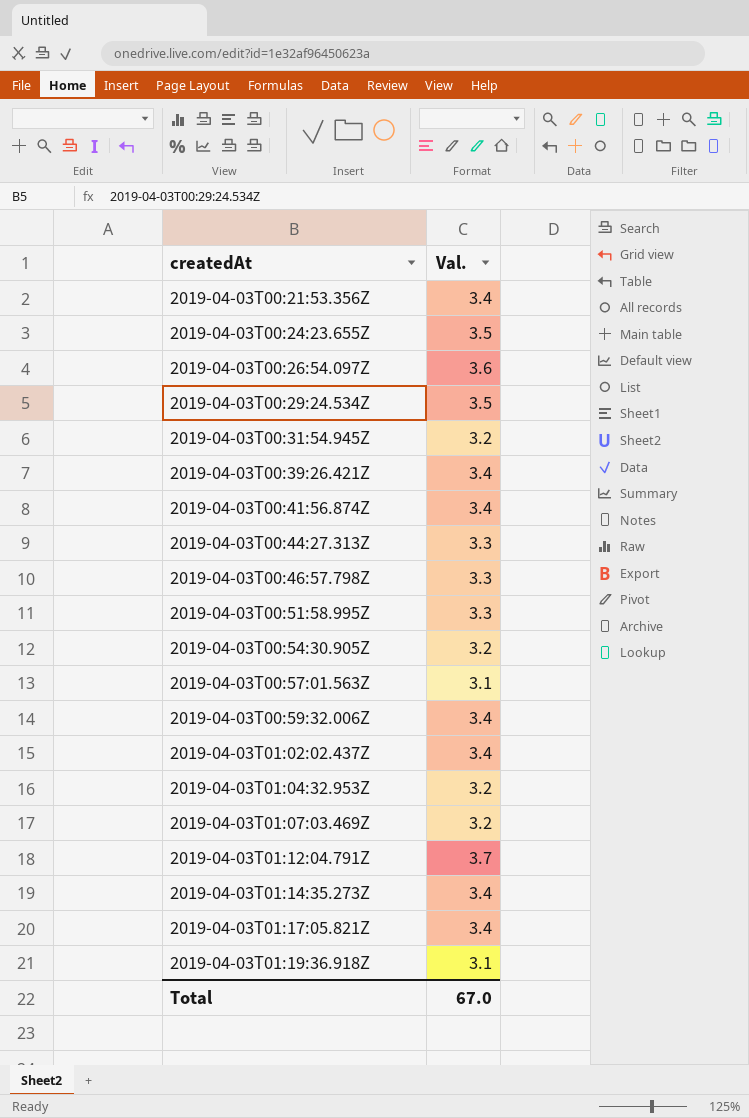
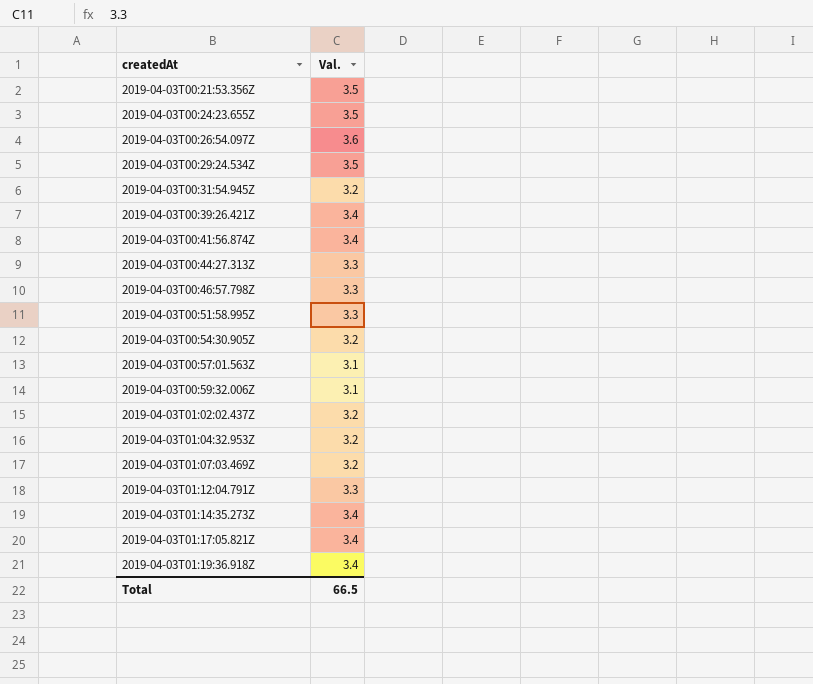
2019-04-03T00:21:53.356Z | Val.: 3.4 -> 3.5
2019-04-03T00:59:32.006Z | Val.: 3.4 -> 3.1
2019-04-03T01:02:02.437Z | Val.: 3.4 -> 3.2
2019-04-03T01:12:04.791Z | Val.: 3.7 -> 3.3
2019-04-03T01:19:36.918Z | Val.: 3.1 -> 3.4
Total | Val.: 67.0 -> 66.5

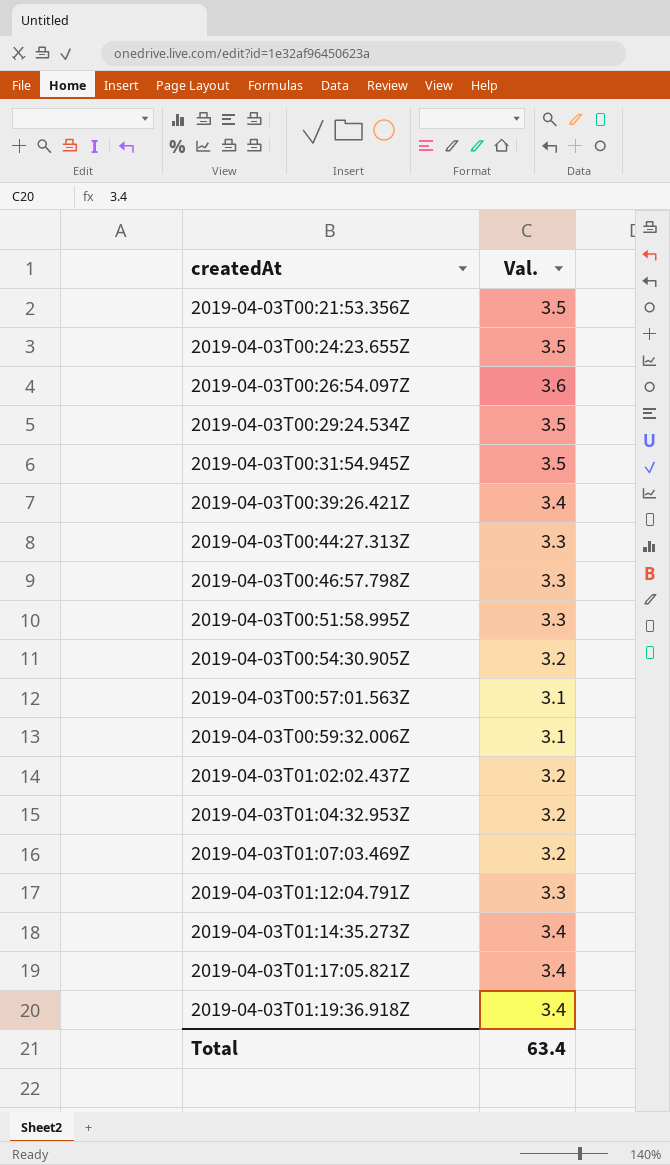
row 2019-04-03T00:41:56.874Z: 3.4 -> none
2019-04-03T00:31:54.945Z | Val.: 3.2 -> 3.5
Total | Val.: 66.5 -> 63.4

